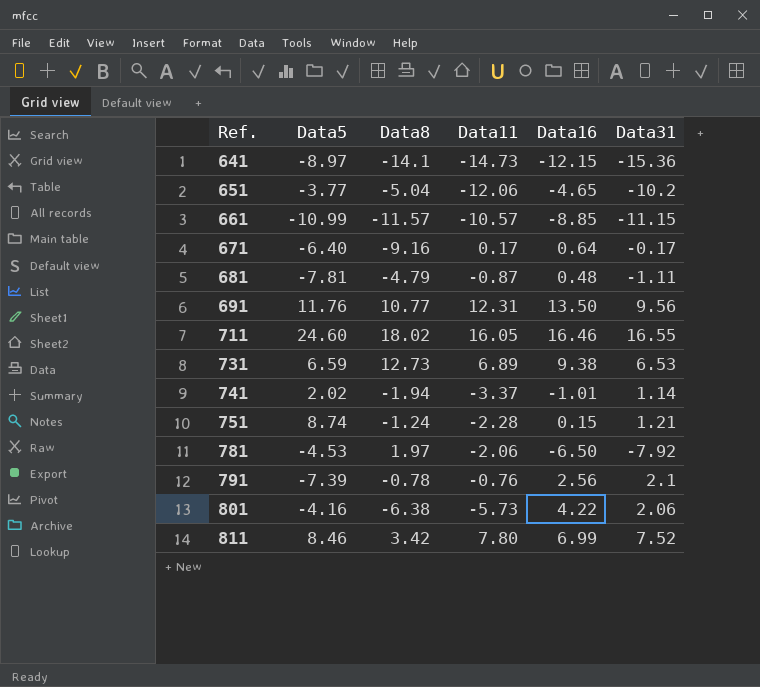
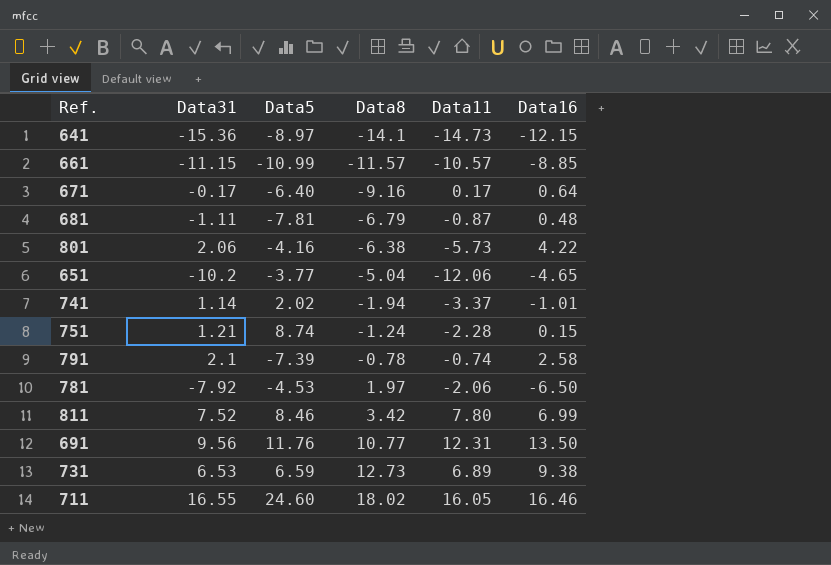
row order: Ref. ascending -> Data8 ascending
column Data31 | position: 6 -> 2
681 | Data8: -4.79 -> -6.79
791 | Data11: -0.76 -> -0.74
791 | Data16: 2.56 -> 2.58

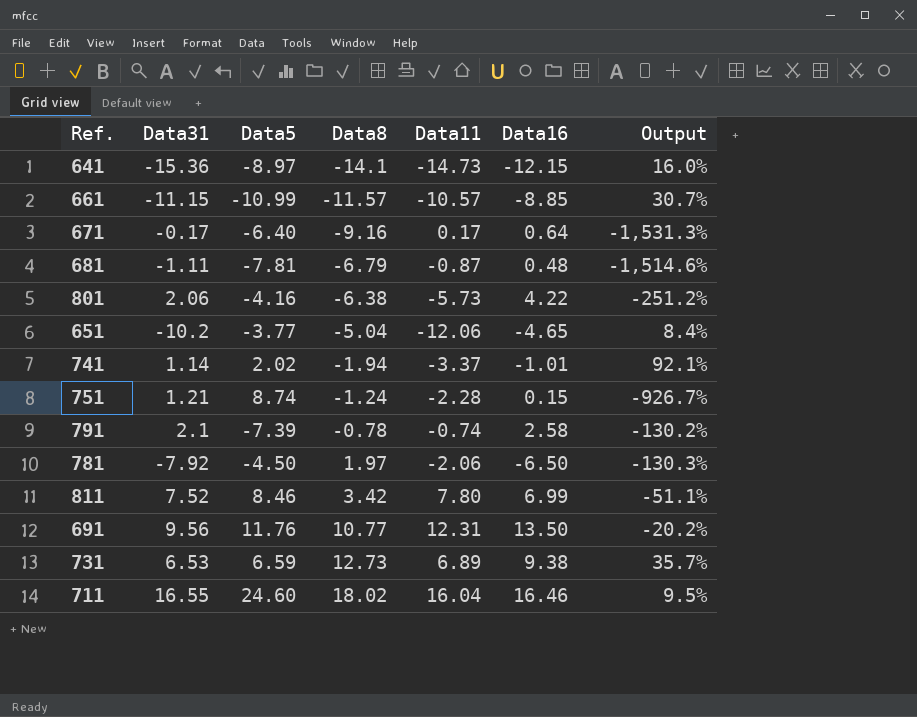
column Output | formula: none -> ([Data8] - [Data16]) / [Data16]
781 | Data5: -4.53 -> -4.50
711 | Data11: 16.05 -> 16.04

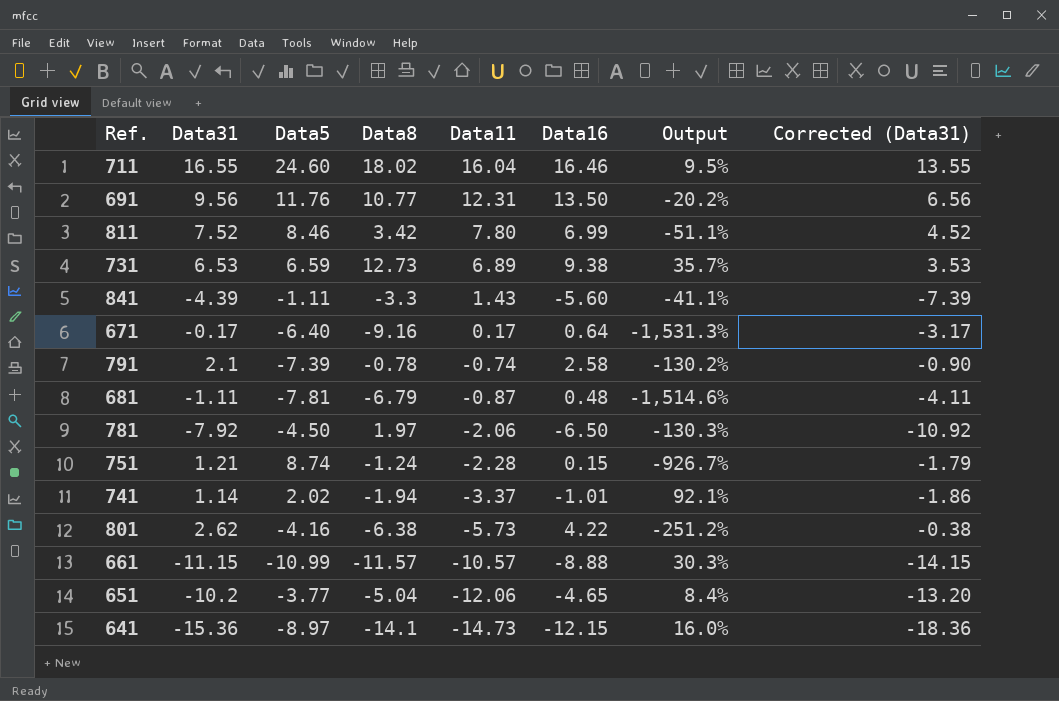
row order: Data8 ascending -> Data11 descending
column Corrected (Data31) | formula: none -> [Data31] - 3
row 841: none -> -4.39 | -1.11 | -3.3 | 1.43 | -5.60 | -41.1% | -7.39
801 | Data31: 2.06 -> 2.62
661 | Data16: -8.85 -> -8.88
661 | Output: 30.7% -> 30.3%

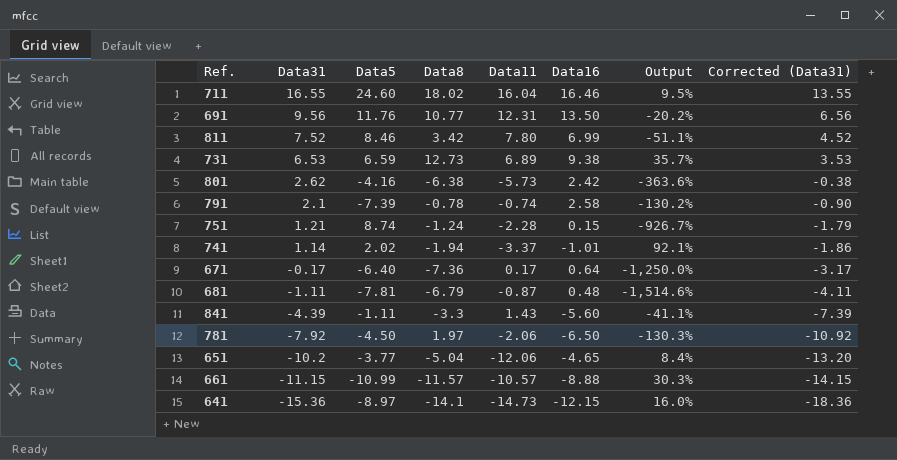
row order: Data11 descending -> Data31 descending
801 | Data16: 4.22 -> 2.42
801 | Output: -251.2% -> -363.6%
671 | Data8: -9.16 -> -7.36
671 | Output: -1,531.3% -> -1,250.0%

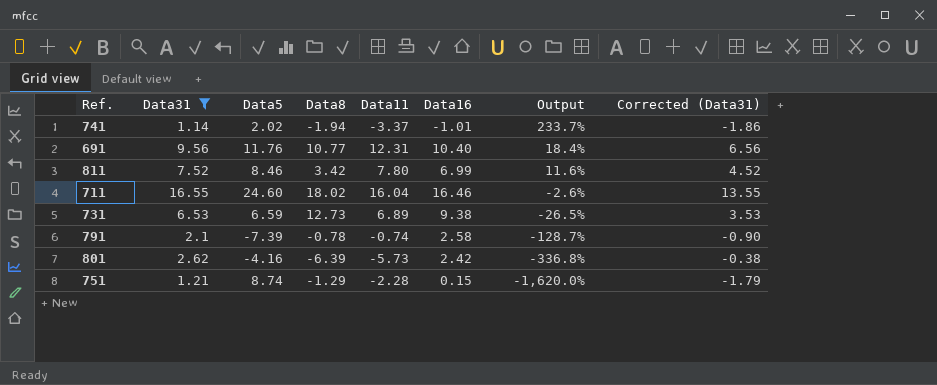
filter: none -> Data31 >= 1.14
row order: Data31 descending -> Output descending
column Output | formula: ([Data8] - [Data16]) / [Data16] -> ([Data11] - [Data16]) / [Data16]
691 | Data16: 13.50 -> 10.40
801 | Data8: -6.38 -> -6.39
751 | Data8: -1.24 -> -1.29

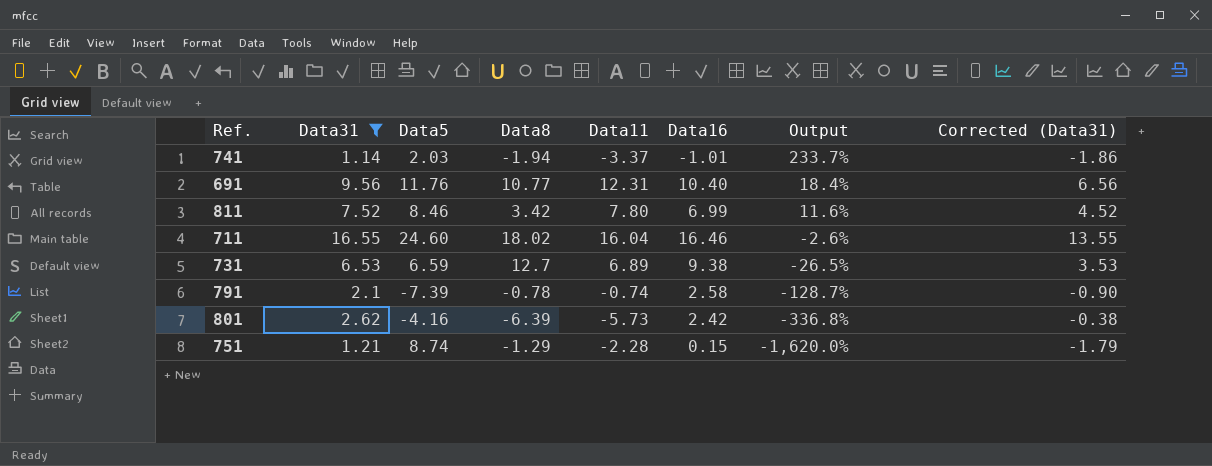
741 | Data5: 2.02 -> 2.03
731 | Data8: 12.73 -> 12.7

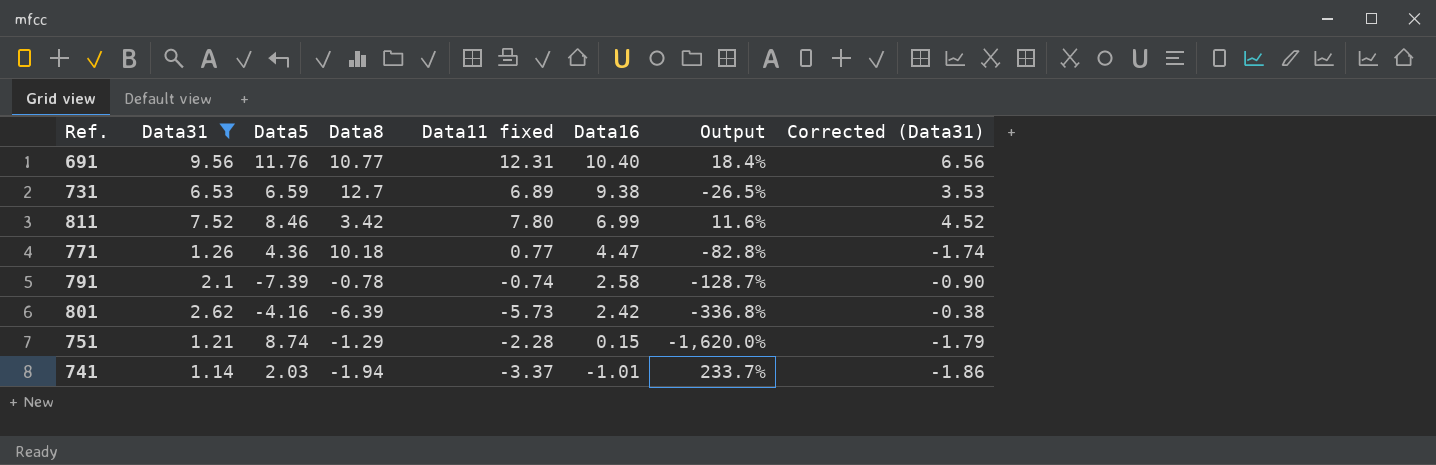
row order: Output descending -> Data16 descending
column name: Data11 -> Data11 fixed
row 711: 16.55 | 24.60 | 18.02 | 16.04 | 16.46 | -2.6% | 13.55 -> none
row 771: none -> 1.26 | 4.36 | 10.18 | 0.77 | 4.47 | -82.8% | -1.74

